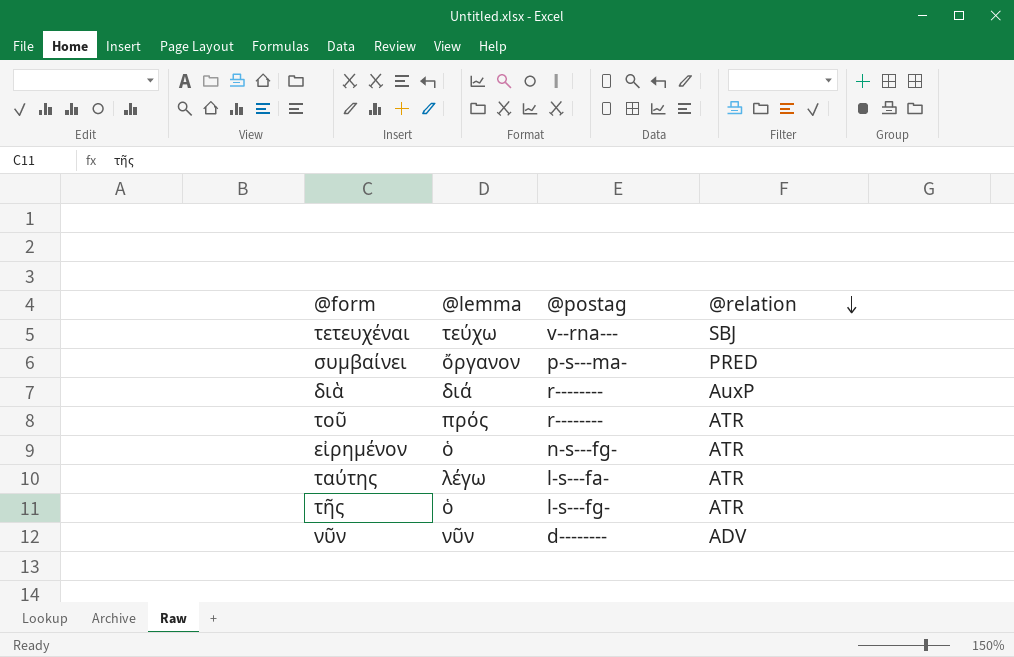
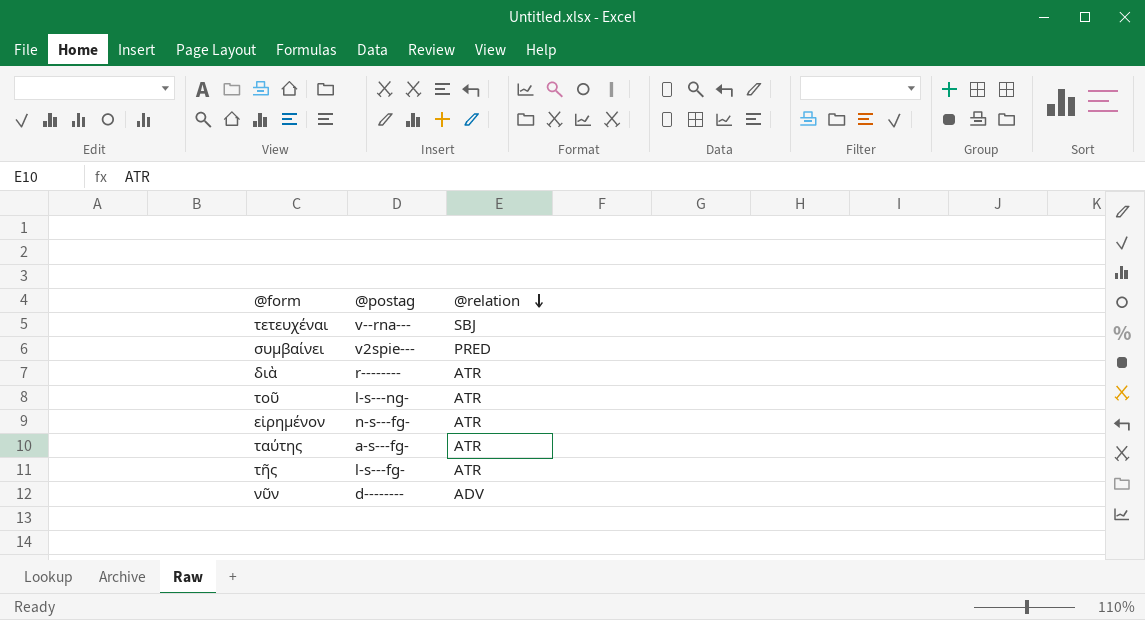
column @lemma | position: 2 -> none
συμβαίνει | @postag: p-s---ma- -> v2spie---
διὰ | @relation: AuxP -> ATR
τοῦ | @postag: r-------- -> l-s---ng-
ταύτης | @postag: l-s---fa- -> a-s---fg-

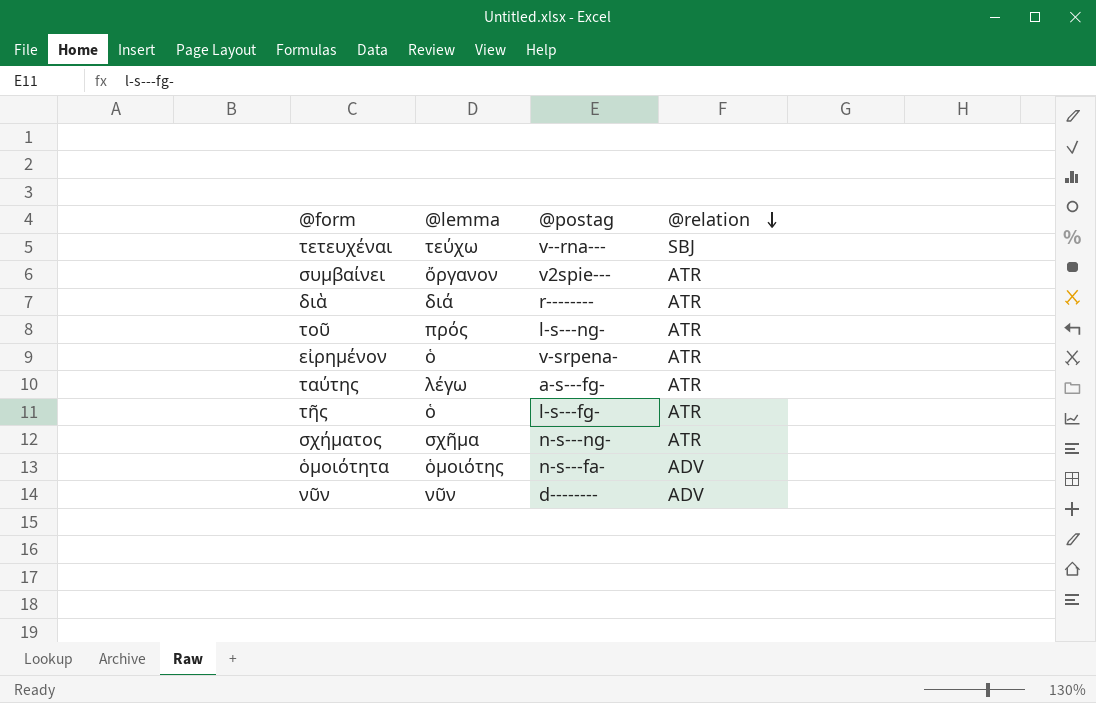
column @lemma | position: none -> 2
συμβαίνει | @relation: PRED -> ATR
εἰρημένον | @postag: n-s---fg- -> v-srpena-
row σχήματος: none -> σχῆμα | n-s---ng- | ATR
row ὁμοιότητα: none -> ὁμοιότης | n-s---fa- | ADV

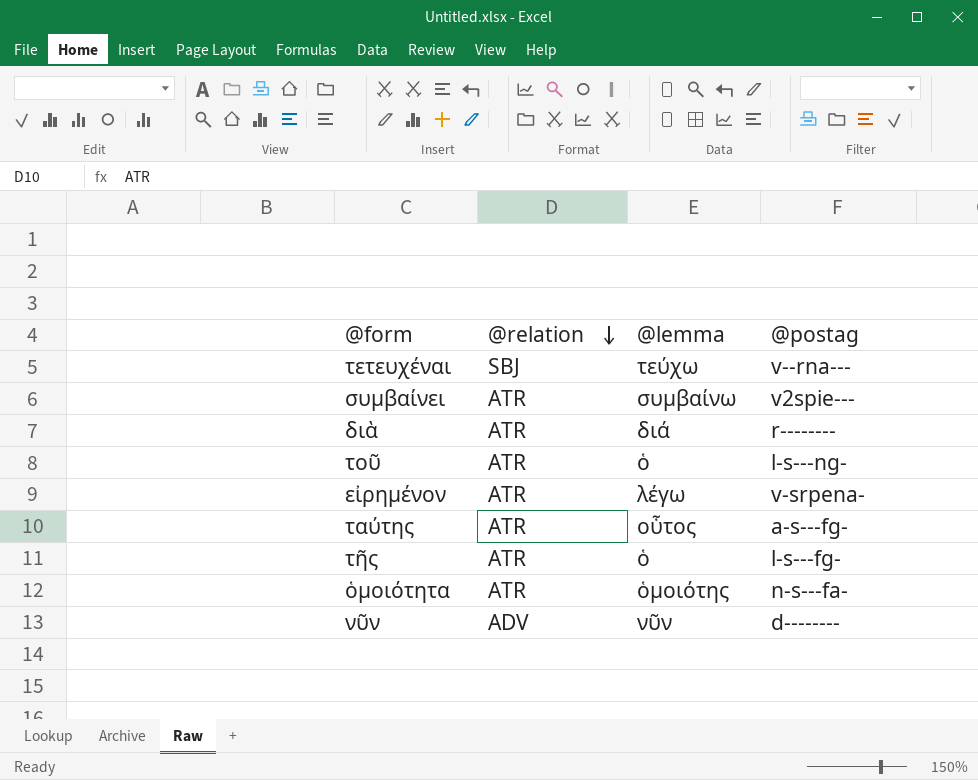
column @relation | position: 4 -> 2
row σχήματος: σχῆμα | n-s---ng- | ATR -> none
συμβαίνει | @lemma: ὄργανον -> συμβαίνω
τοῦ | @lemma: πρός -> ὁ
εἰρημένον | @lemma: ὁ -> λέγω
ταύτης | @lemma: λέγω -> οὗτος
ὁμοιότητα | @relation: ADV -> ATR

